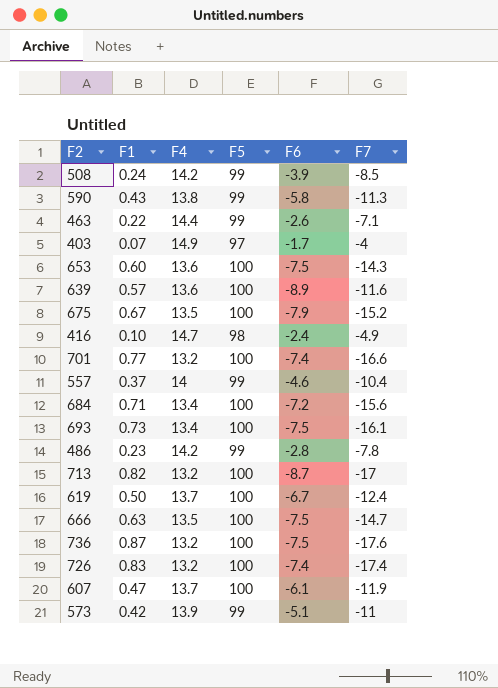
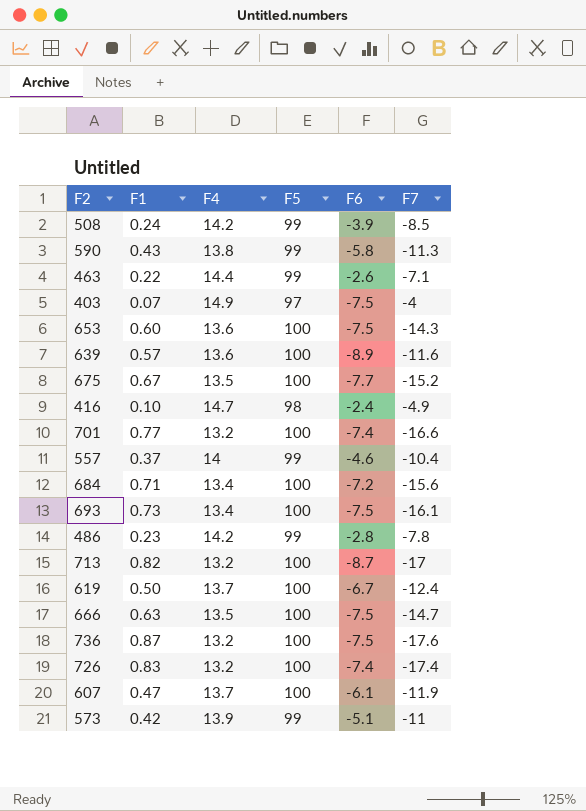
403 | F6: -1.7 -> -7.5
675 | F6: -7.9 -> -7.7

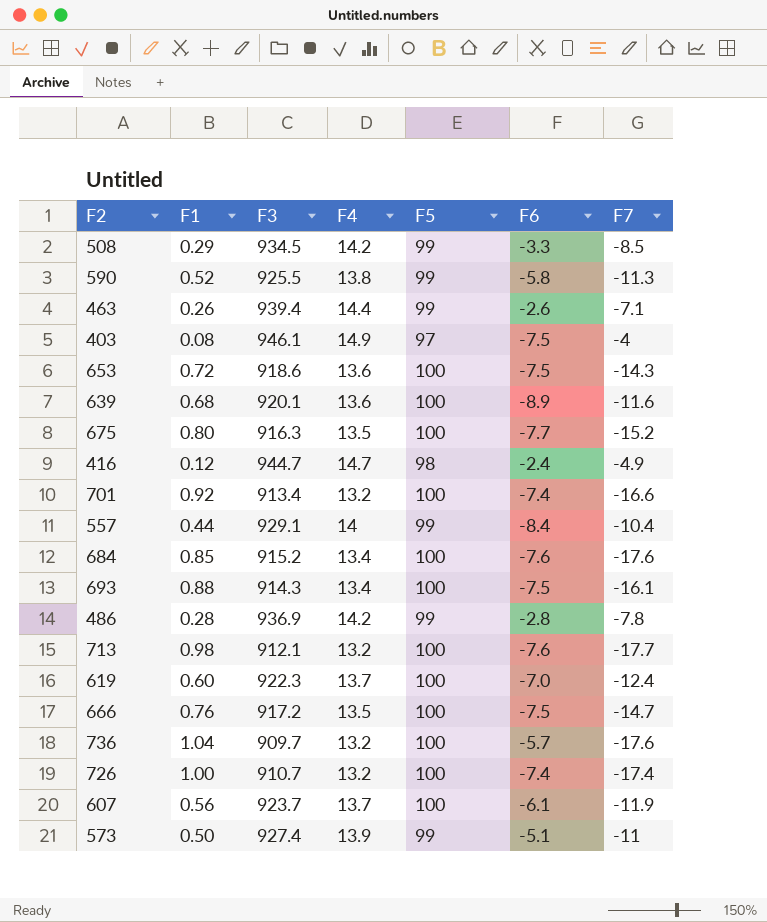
column F3 | position: none -> 3
508 | F1: 0.24 -> 0.29
508 | F6: -3.9 -> -3.3
590 | F1: 0.43 -> 0.52
463 | F1: 0.22 -> 0.26
403 | F1: 0.07 -> 0.08
653 | F1: 0.60 -> 0.72
639 | F1: 0.57 -> 0.68
675 | F1: 0.67 -> 0.80
416 | F1: 0.10 -> 0.12
701 | F1: 0.77 -> 0.92
557 | F1: 0.37 -> 0.44
557 | F6: -4.6 -> -8.4
684 | F1: 0.71 -> 0.85
684 | F6: -7.2 -> -7.6
684 | F7: -15.6 -> -17.6
693 | F1: 0.73 -> 0.88
486 | F1: 0.23 -> 0.28
713 | F1: 0.82 -> 0.98
713 | F6: -8.7 -> -7.6
713 | F7: -17 -> -17.7
619 | F1: 0.50 -> 0.60
619 | F6: -6.7 -> -7.0
666 | F1: 0.63 -> 0.76
736 | F1: 0.87 -> 1.04
736 | F6: -7.5 -> -5.7
726 | F1: 0.83 -> 1.00
607 | F1: 0.47 -> 0.56
573 | F1: 0.42 -> 0.50

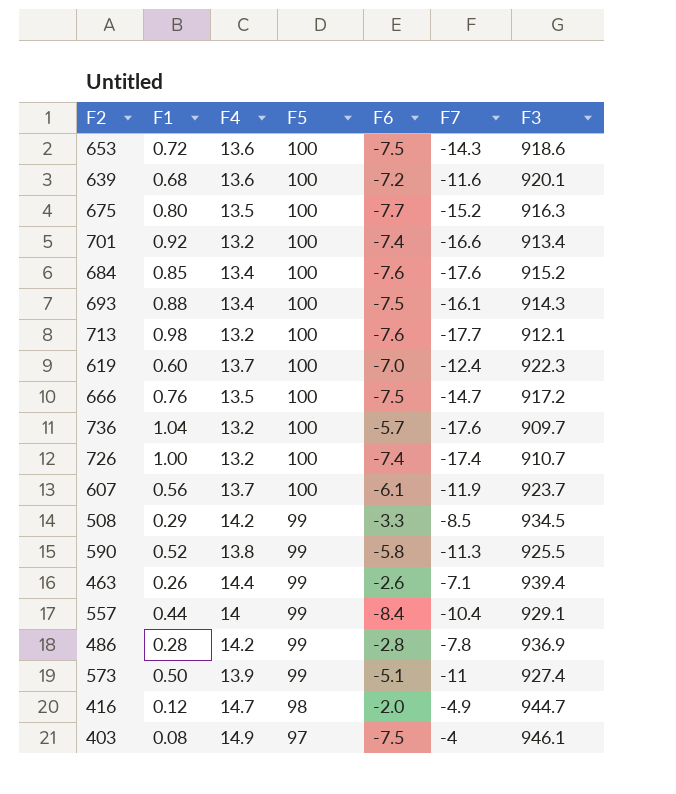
row order: none -> F5 descending
column F3 | position: 3 -> 7
639 | F6: -8.9 -> -7.2
416 | F6: -2.4 -> -2.0

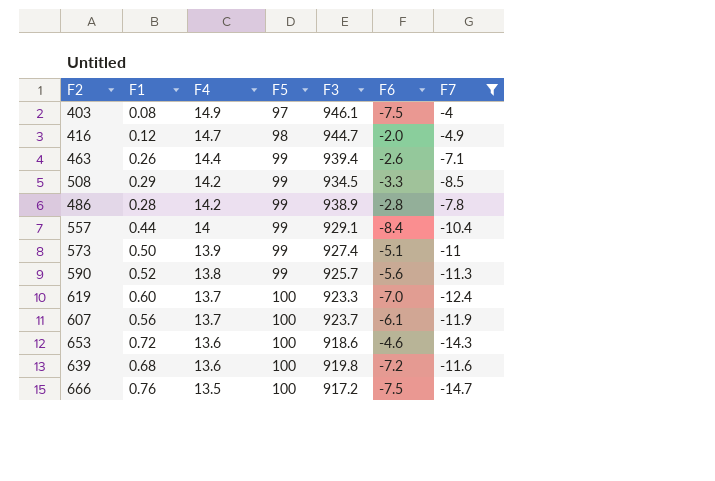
filter: none -> F7 >= -14.7
row order: F5 descending -> F4 descending
column F3 | position: 7 -> 5
486 | F3: 936.9 -> 938.9
590 | F3: 925.5 -> 925.7
590 | F6: -5.8 -> -5.6
619 | F3: 922.3 -> 923.3
653 | F6: -7.5 -> -4.6
639 | F3: 920.1 -> 919.8

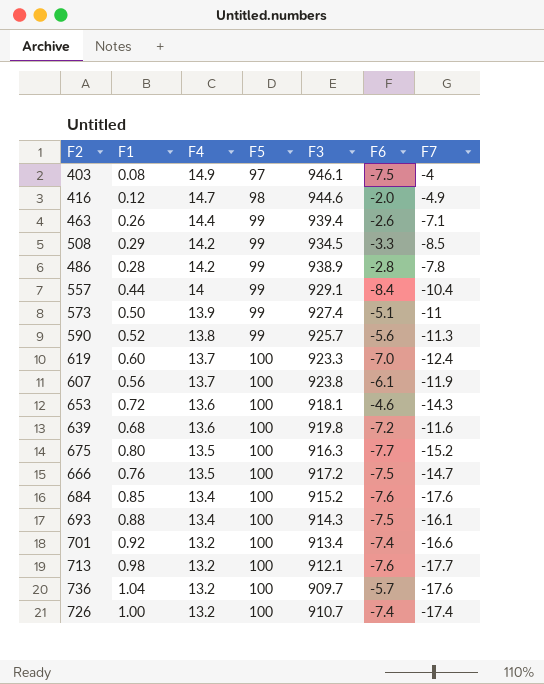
filter: F7 >= -14.7 -> none
416 | F3: 944.7 -> 944.6
607 | F3: 923.7 -> 923.8
653 | F3: 918.6 -> 918.1

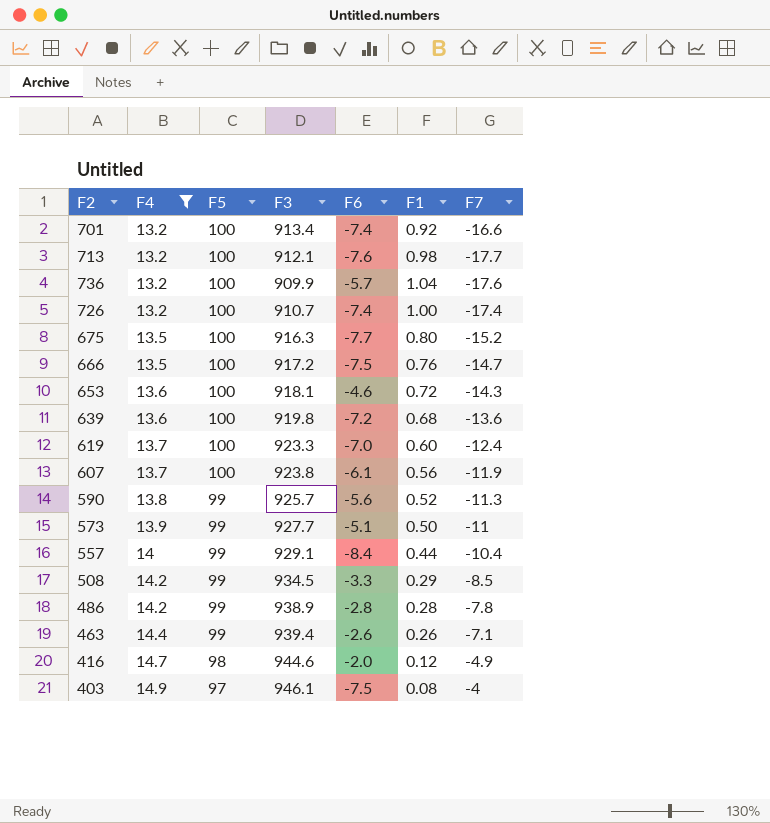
filter: none -> F4 != 13.4
row order: F4 descending -> F4 ascending
column F1 | position: 2 -> 6
736 | F3: 909.7 -> 909.9
639 | F7: -11.6 -> -13.6
573 | F3: 927.4 -> 927.7

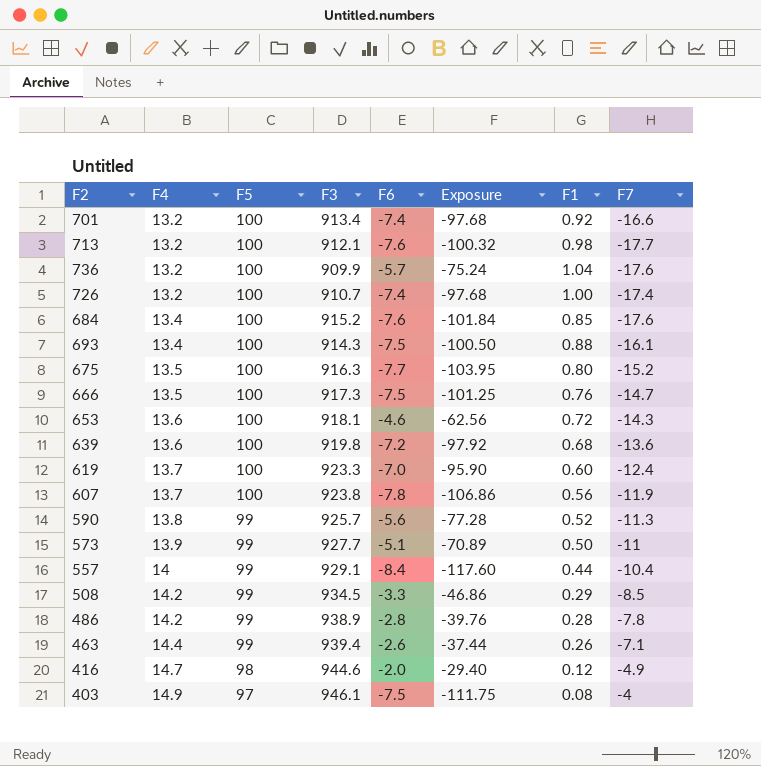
filter: F4 != 13.4 -> none
column Exposure | formula: none -> [F4] * [F6]
666 | F3: 917.2 -> 917.3
607 | F6: -6.1 -> -7.8

